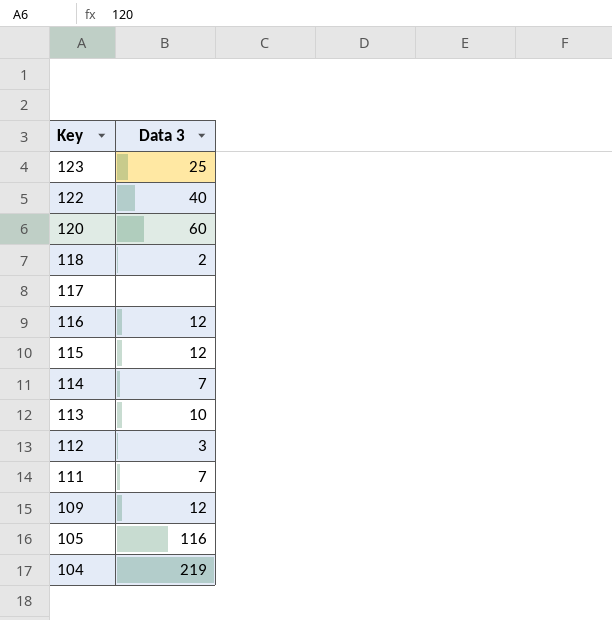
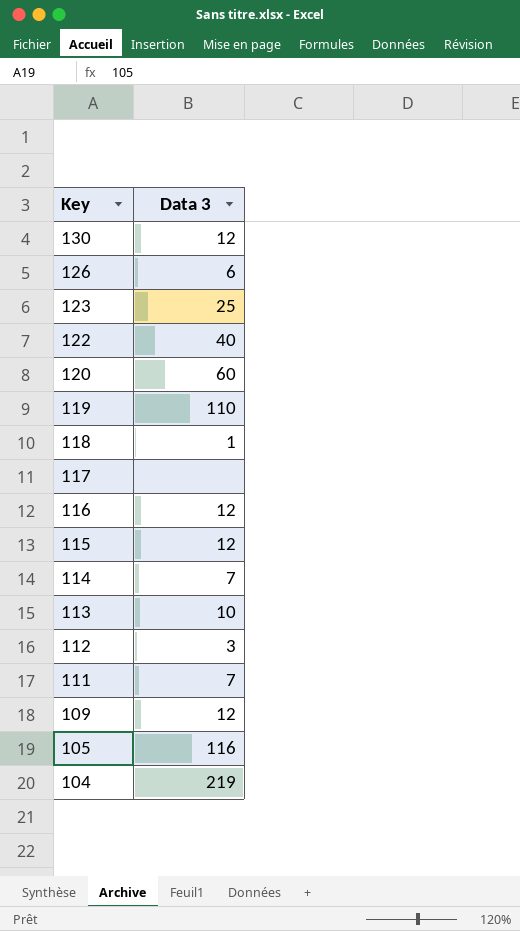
row 130: none -> 12
row 126: none -> 6
row 119: none -> 110
118 | Data 3: 2 -> 1

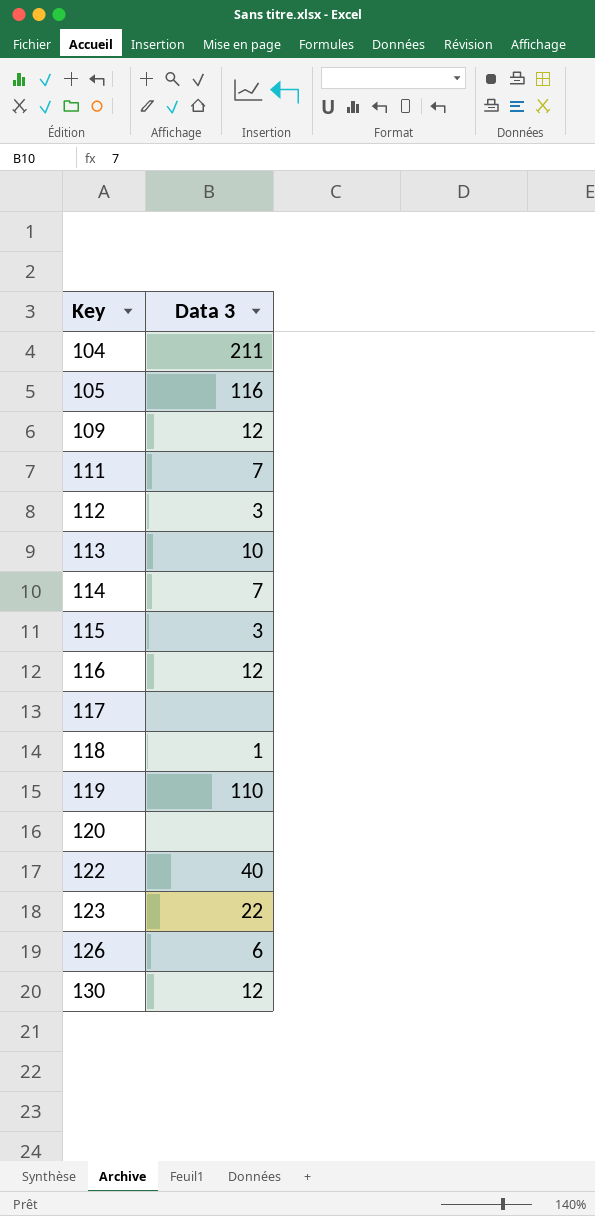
row order: Key descending -> Key ascending
104 | Data 3: 219 -> 211
115 | Data 3: 12 -> 3
120 | Data 3: 60 -> none
123 | Data 3: 25 -> 22

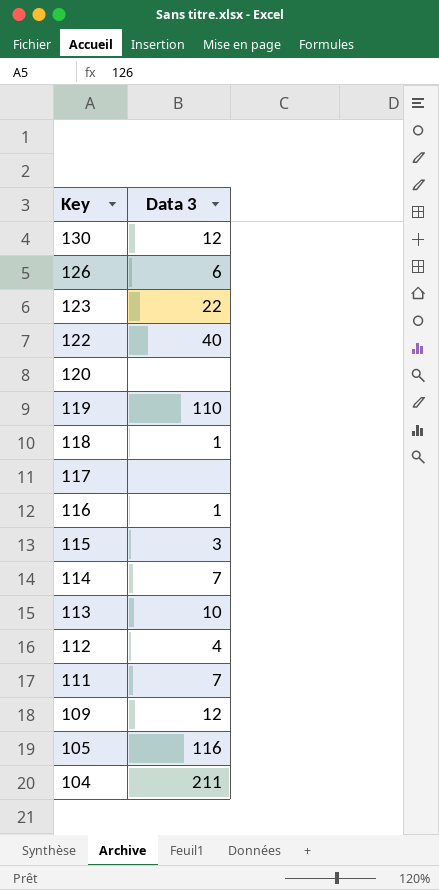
row order: Key ascending -> Key descending
116 | Data 3: 12 -> 1
112 | Data 3: 3 -> 4

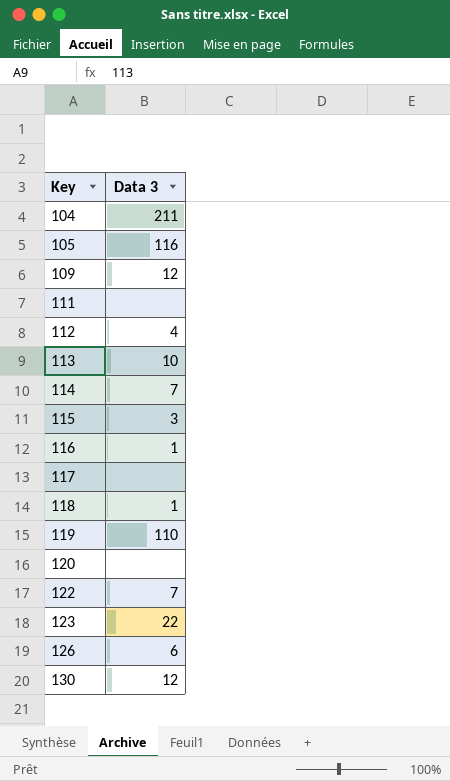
row order: Key descending -> Key ascending
111 | Data 3: 7 -> none
122 | Data 3: 40 -> 7

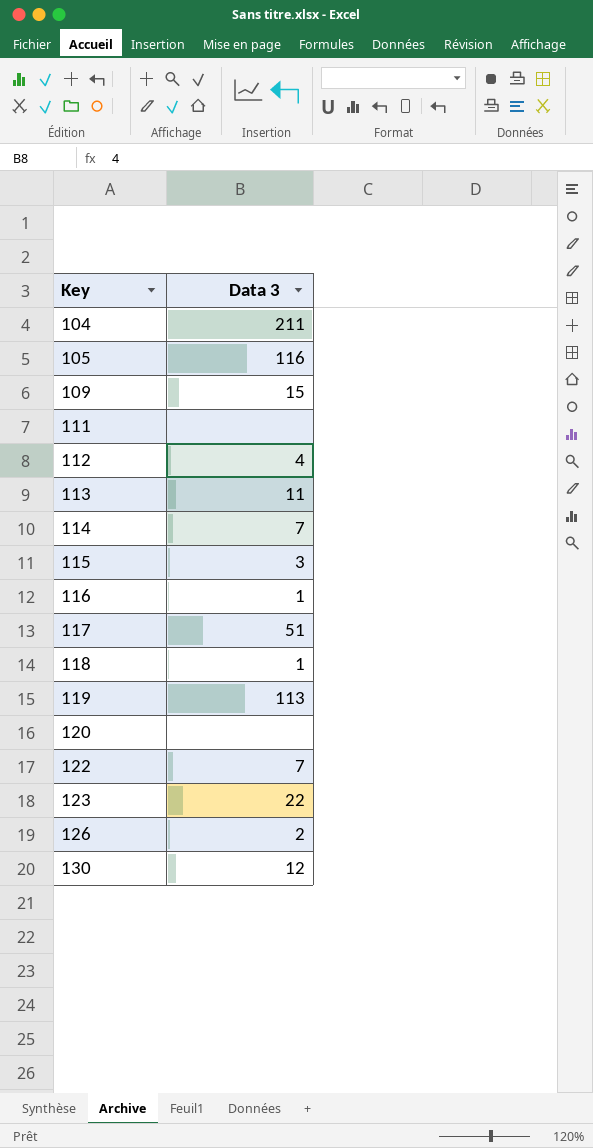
109 | Data 3: 12 -> 15
113 | Data 3: 10 -> 11
117 | Data 3: none -> 51
119 | Data 3: 110 -> 113
126 | Data 3: 6 -> 2

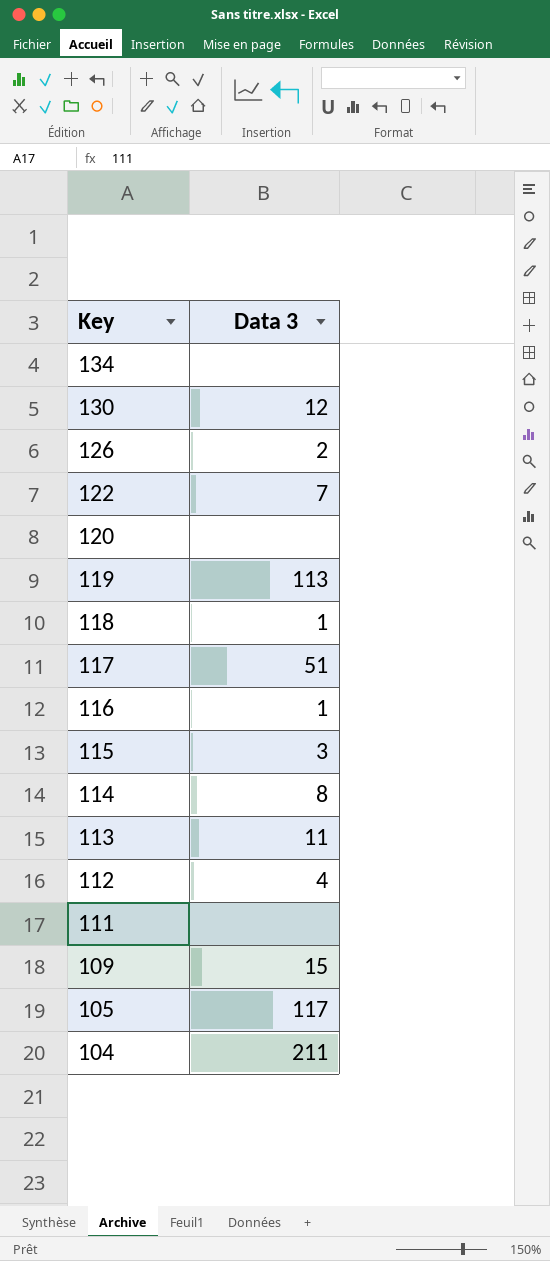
row order: Key ascending -> Key descending
row 123: 22 -> none
row 134: none -> none
114 | Data 3: 7 -> 8
105 | Data 3: 116 -> 117

